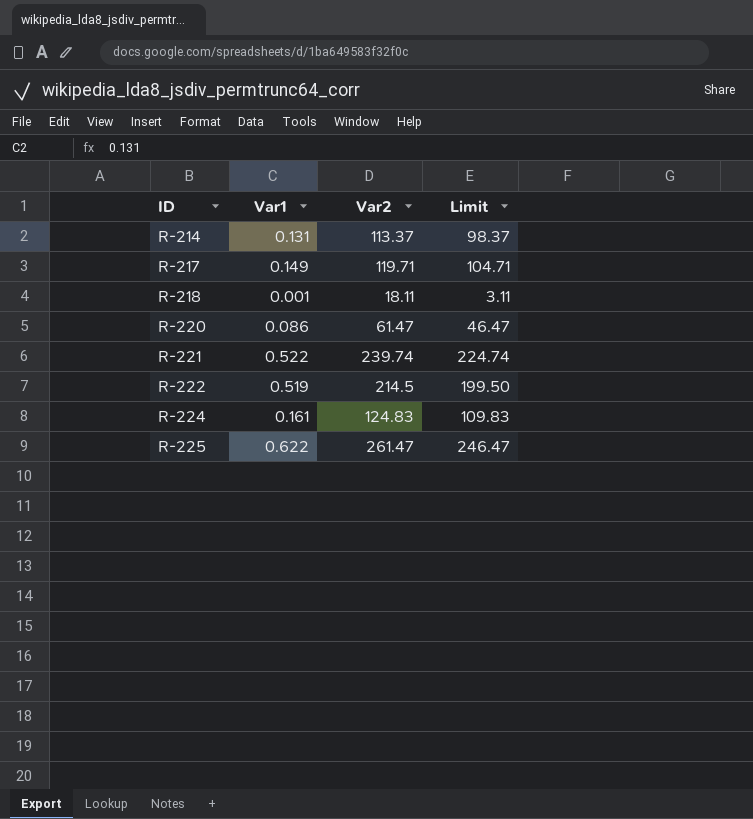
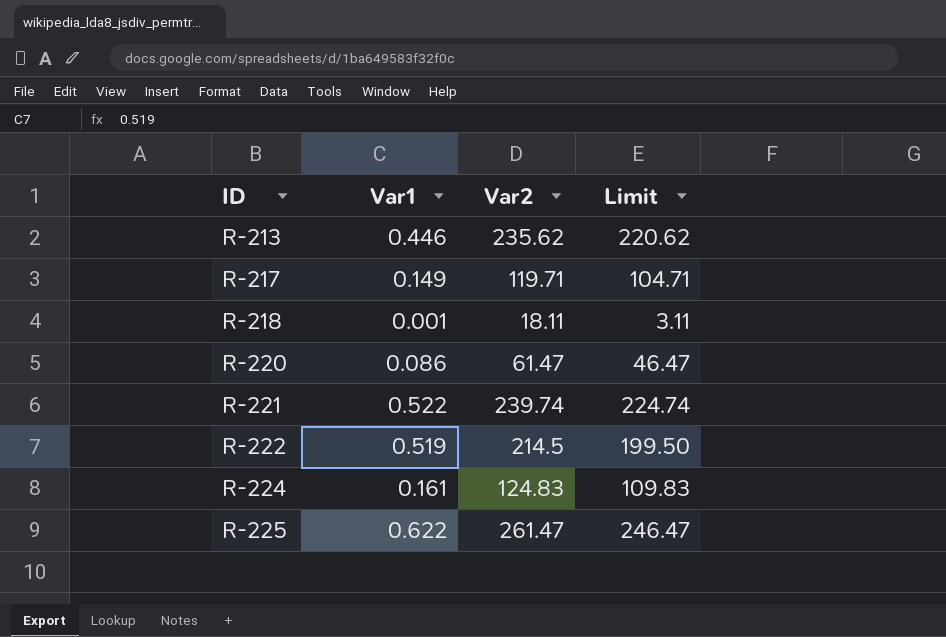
row R-214: 0.131 | 113.37 | 98.37 -> none
row R-213: none -> 0.446 | 235.62 | 220.62

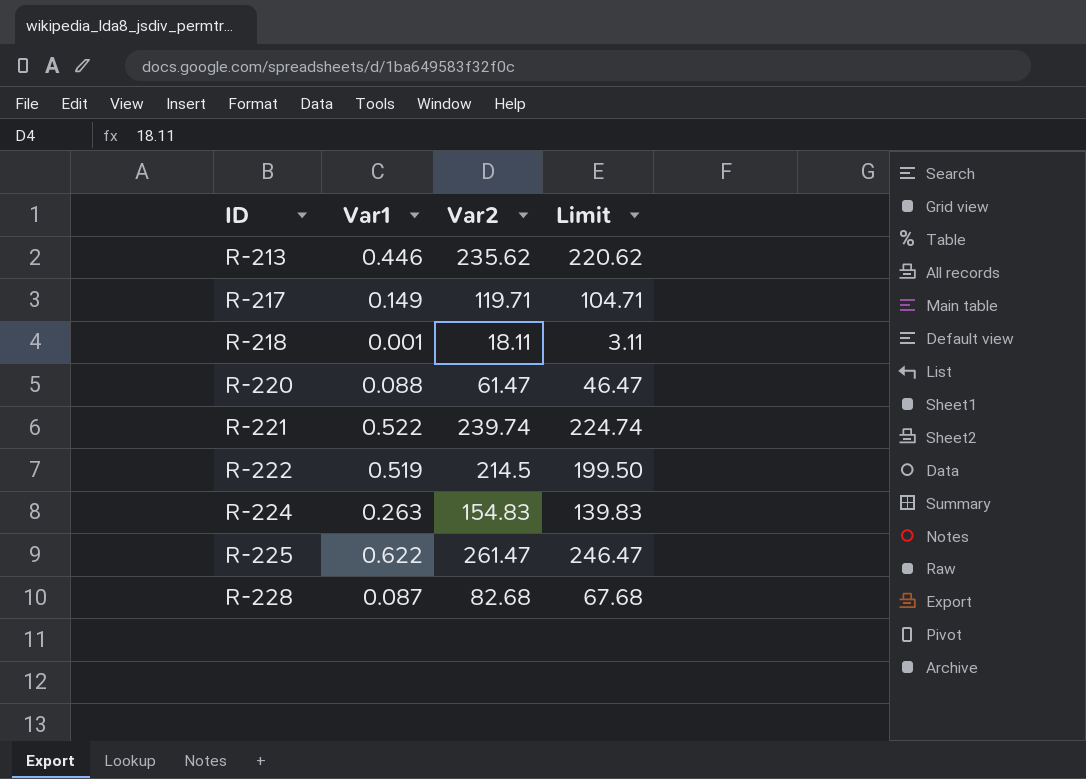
R-220 | Var1: 0.086 -> 0.088
R-224 | Var1: 0.161 -> 0.263
R-224 | Var2: 124.83 -> 154.83
R-224 | Limit: 109.83 -> 139.83
row R-228: none -> 0.087 | 82.68 | 67.68

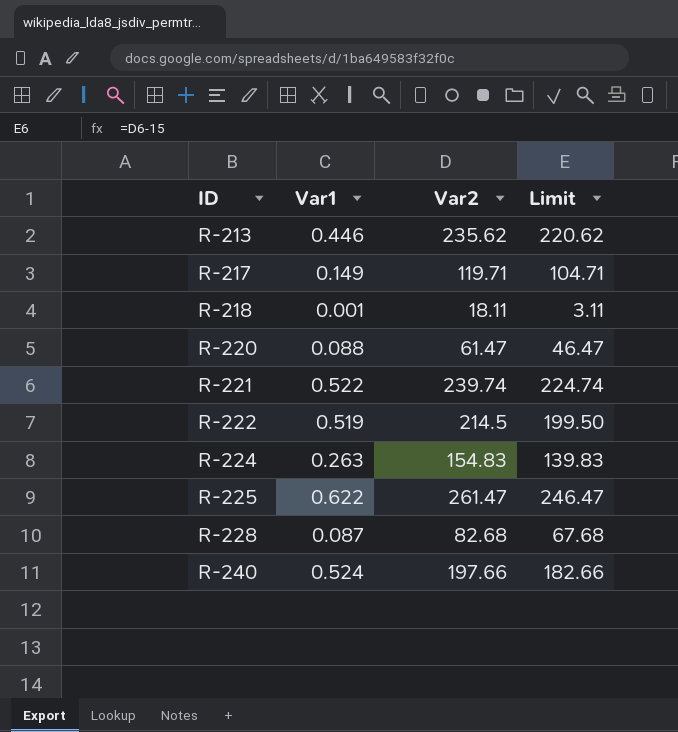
row R-240: none -> 0.524 | 197.66 | 182.66

